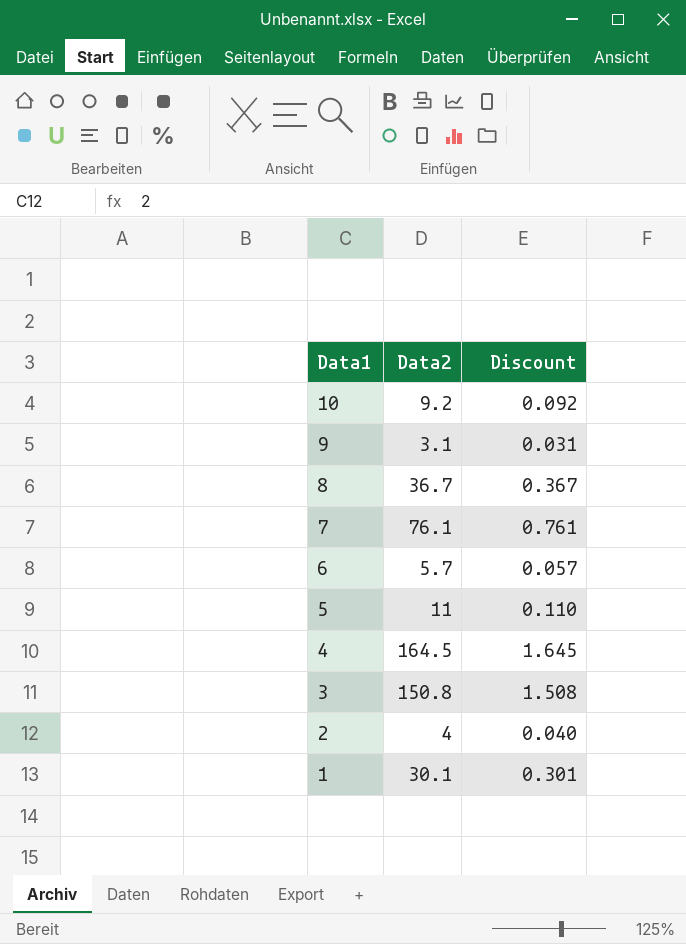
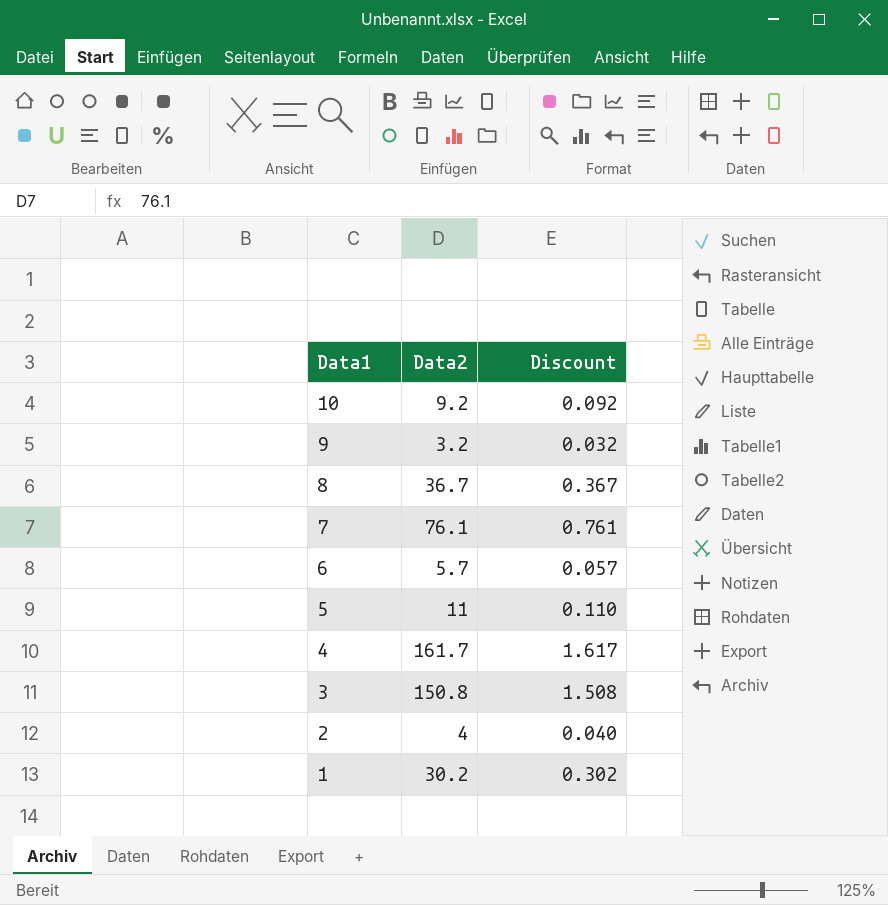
9 | Data2: 3.1 -> 3.2
9 | Discount: 0.031 -> 0.032
4 | Data2: 164.5 -> 161.7
4 | Discount: 1.645 -> 1.617
1 | Data2: 30.1 -> 30.2
1 | Discount: 0.301 -> 0.302

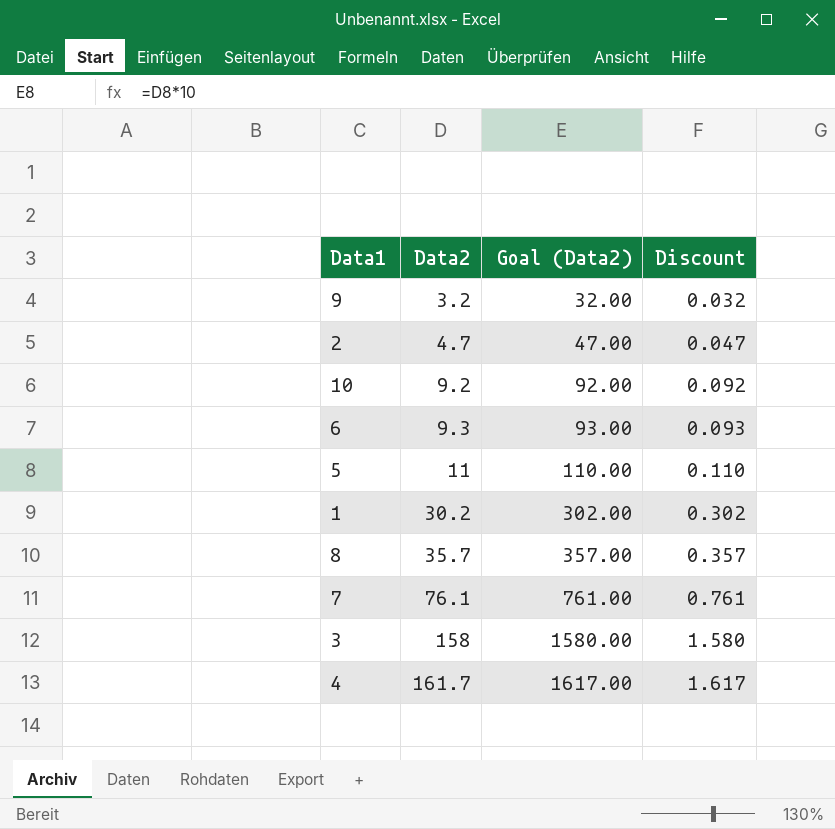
row order: Data1 descending -> Data2 ascending
column Goal (Data2) | formula: none -> [Data2] * 10
2 | Data2: 4 -> 4.7
2 | Discount: 0.040 -> 0.047
6 | Data2: 5.7 -> 9.3
6 | Discount: 0.057 -> 0.093
8 | Data2: 36.7 -> 35.7
8 | Discount: 0.367 -> 0.357
3 | Data2: 150.8 -> 158
3 | Discount: 1.508 -> 1.580

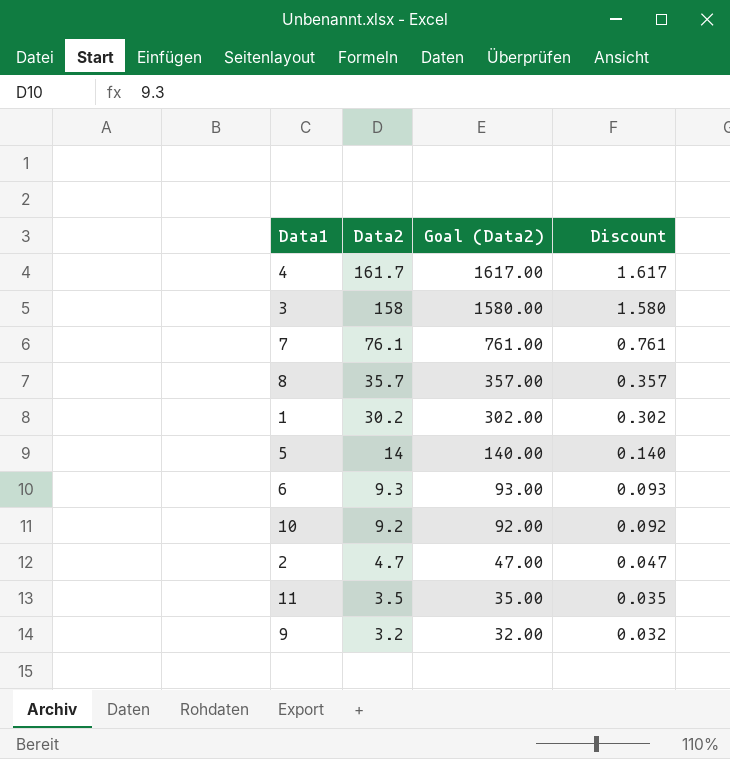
row order: Data2 ascending -> Data2 descending
5 | Data2: 11 -> 14
5 | Goal (Data2): 110.00 -> 140.00
5 | Discount: 0.110 -> 0.140
row 11: none -> 3.5 | 35.00 | 0.035

